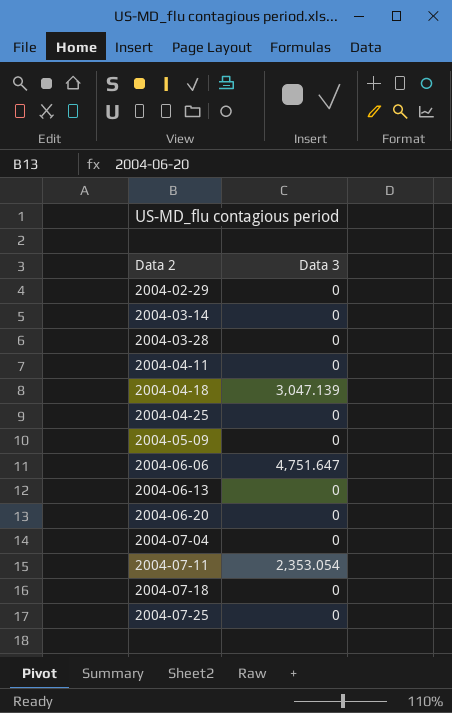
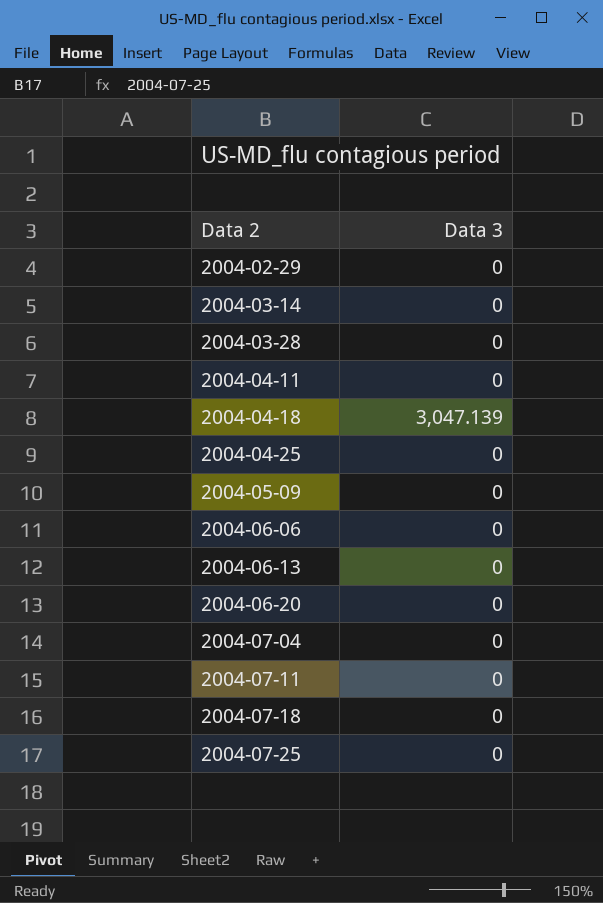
2004-06-06 | Data 3: 4,751.647 -> 0
2004-07-11 | Data 3: 2,353.054 -> 0

